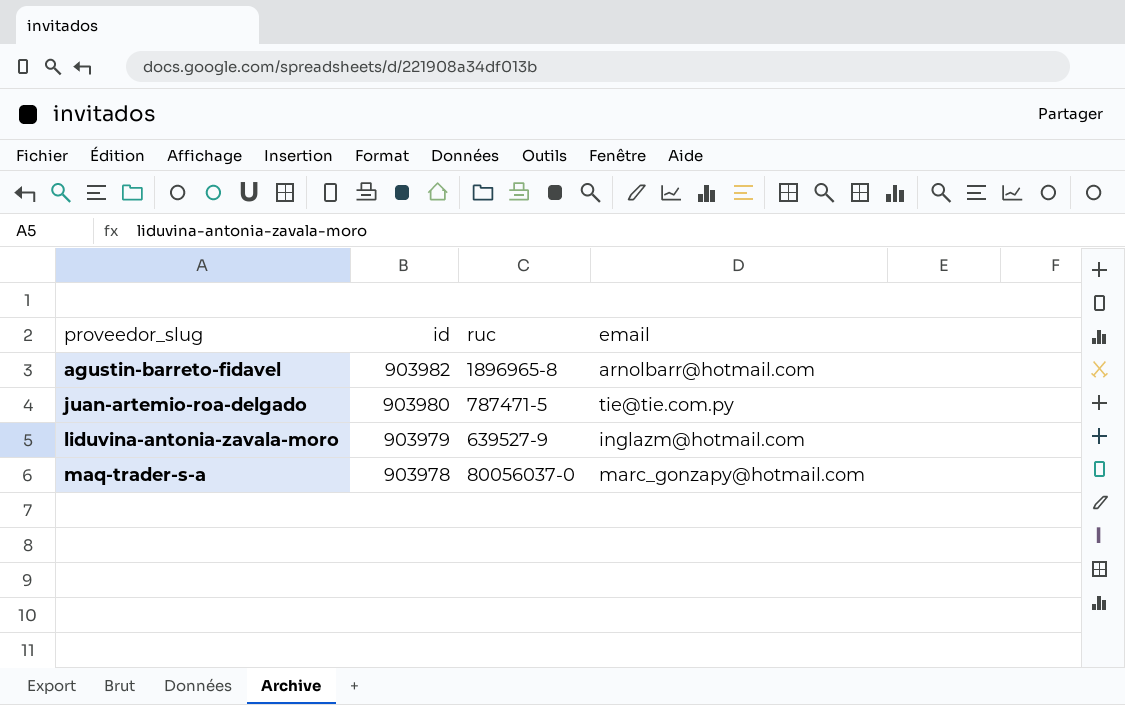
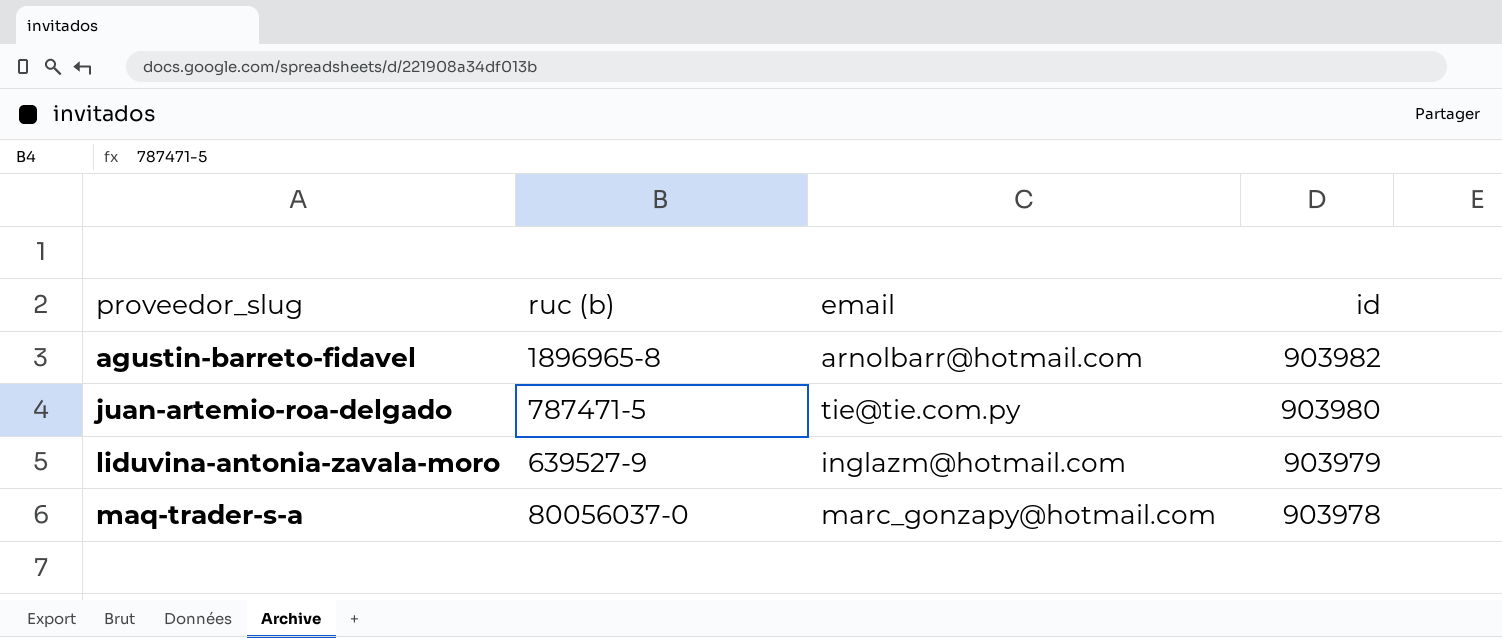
column name: ruc -> ruc (b)
column id | position: 2 -> 4

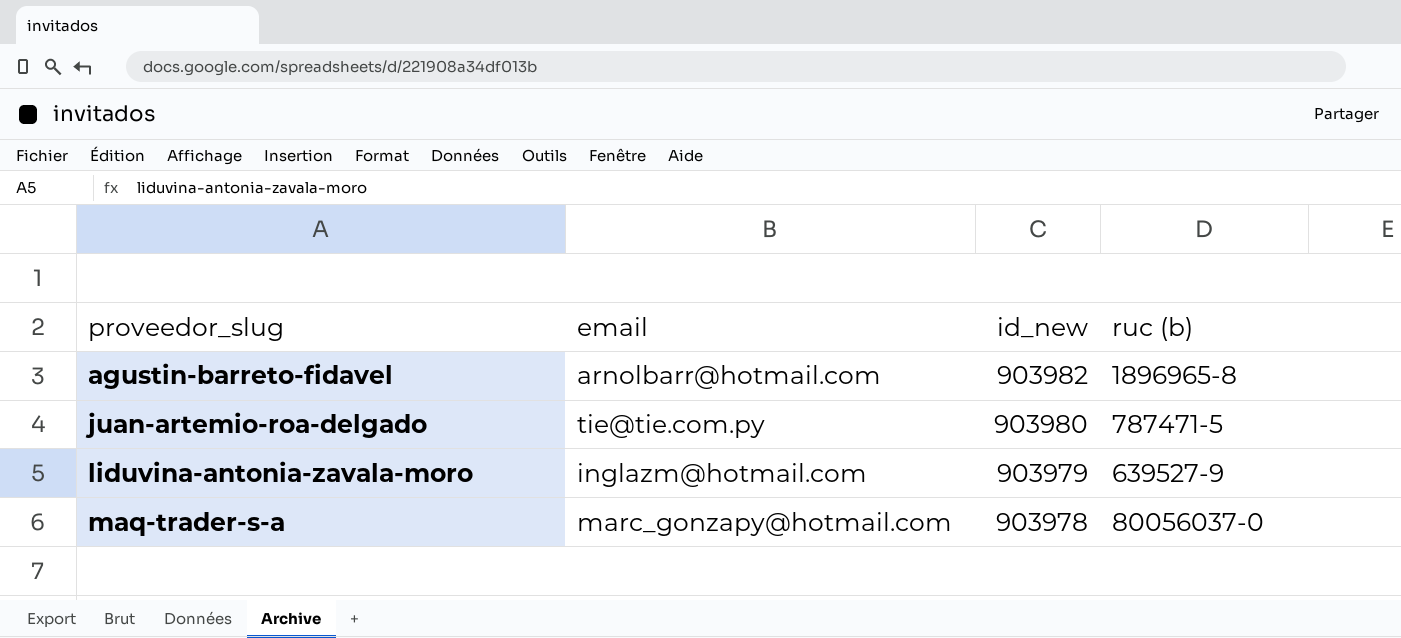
column name: id -> id_new
column ruc (b) | position: 2 -> 4

